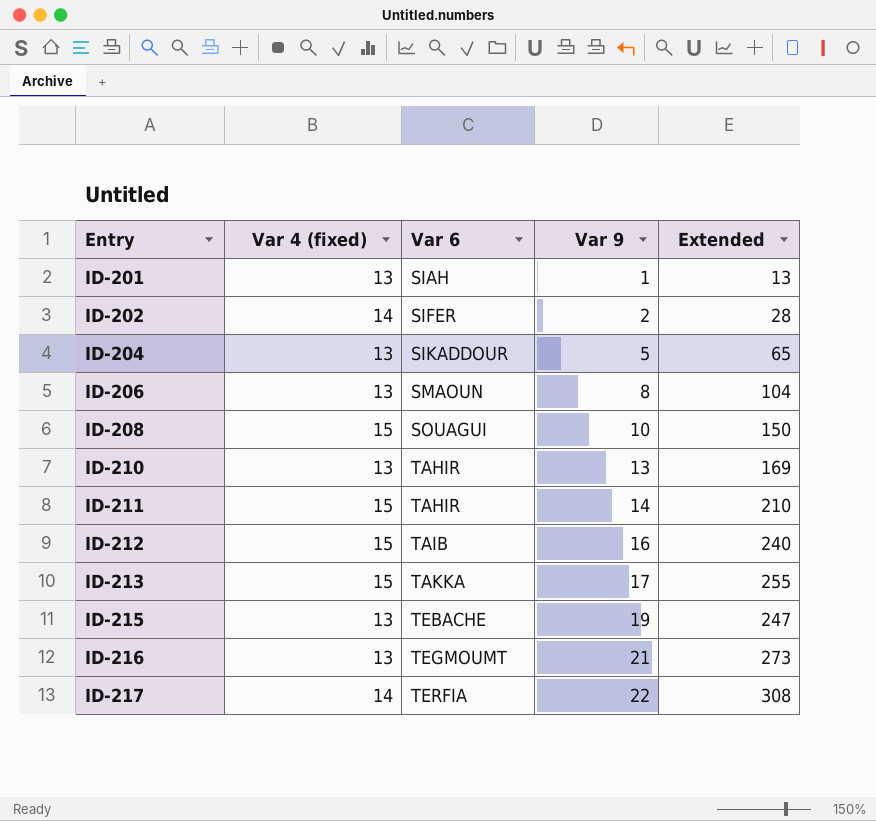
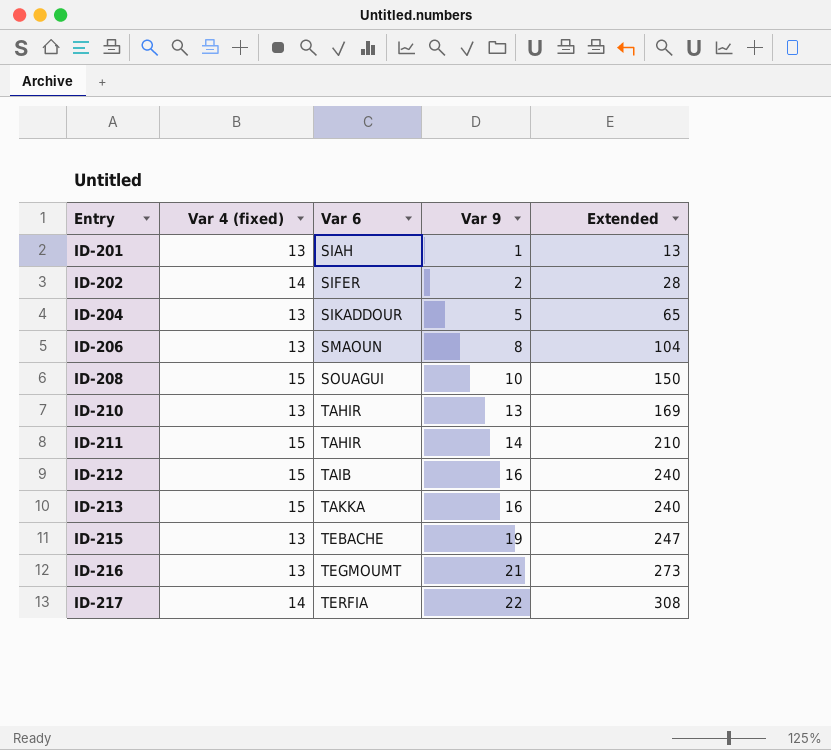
ID-213 | Var 9: 17 -> 16
ID-213 | Extended: 255 -> 240

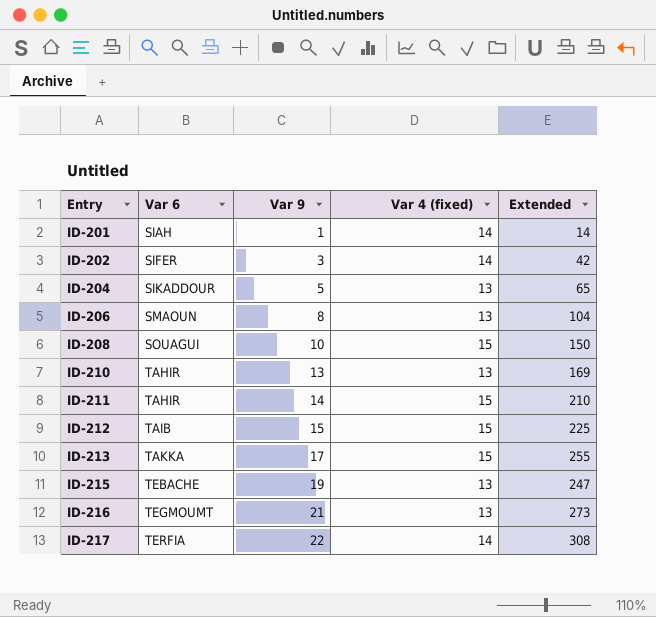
column Var 4 (fixed) | position: 2 -> 4
ID-201 | Var 4 (fixed): 13 -> 14
ID-201 | Extended: 13 -> 14
ID-202 | Var 9: 2 -> 3
ID-202 | Extended: 28 -> 42
ID-212 | Var 9: 16 -> 15
ID-212 | Extended: 240 -> 225
ID-213 | Var 9: 16 -> 17
ID-213 | Extended: 240 -> 255

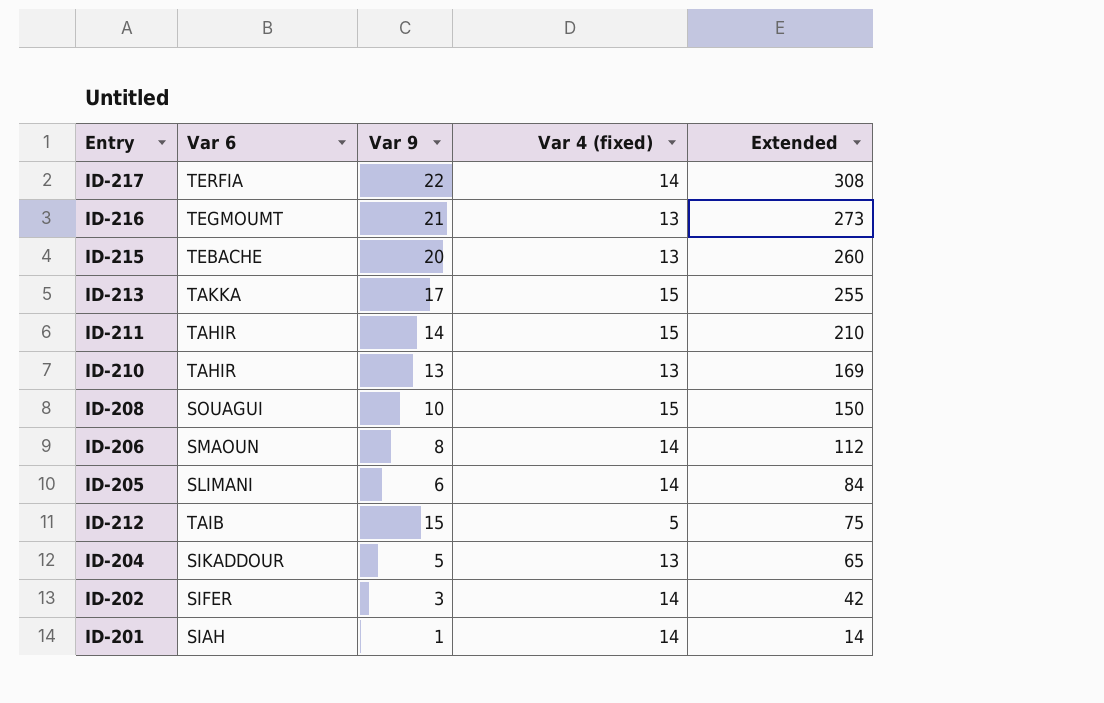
row order: Entry ascending -> Extended descending
ID-215 | Var 9: 19 -> 20
ID-215 | Extended: 247 -> 260
ID-206 | Var 4 (fixed): 13 -> 14
ID-206 | Extended: 104 -> 112
row ID-205: none -> SLIMANI | 6 | 14 | 84
ID-212 | Var 4 (fixed): 15 -> 5
ID-212 | Extended: 225 -> 75

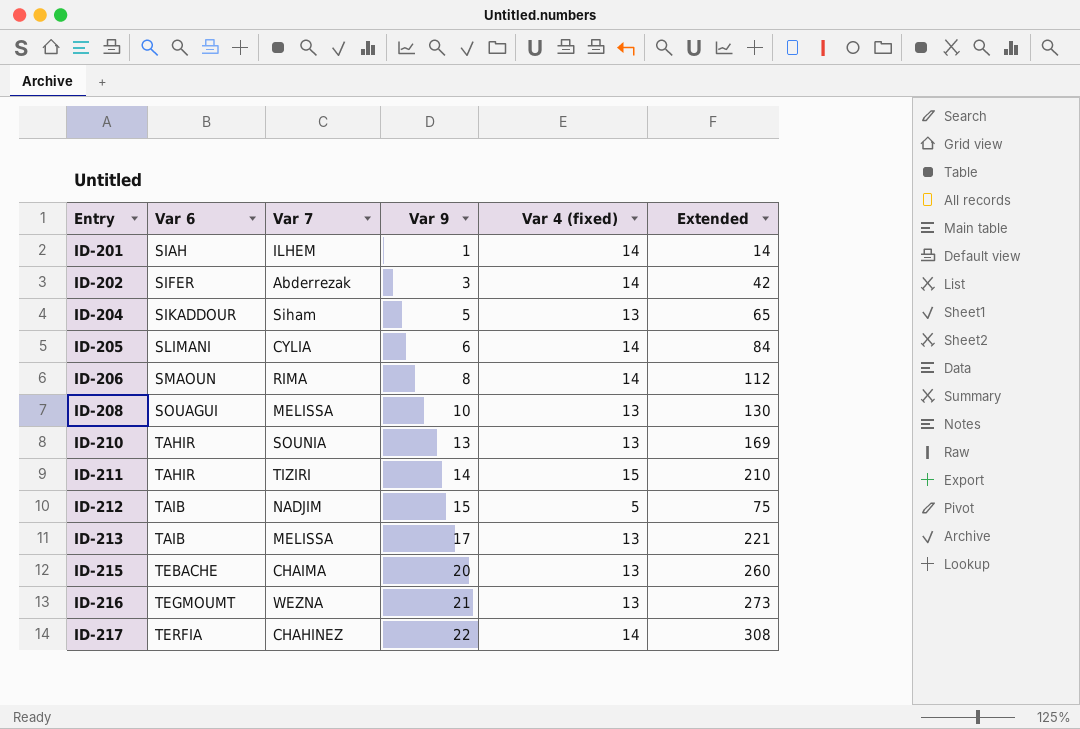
row order: Extended descending -> Entry ascending
column Var 7 | position: none -> 3
ID-208 | Var 4 (fixed): 15 -> 13
ID-208 | Extended: 150 -> 130
ID-213 | Var 6: TAKKA -> TAIB
ID-213 | Var 4 (fixed): 15 -> 13
ID-213 | Extended: 255 -> 221

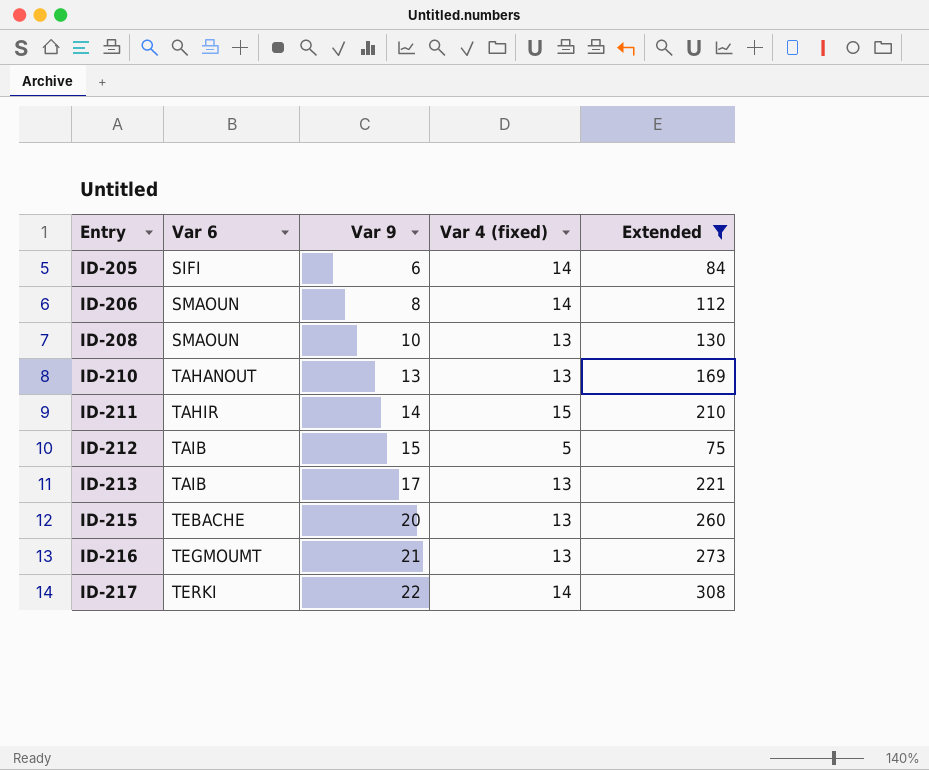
filter: none -> Extended >= 75
column Var 7 | position: 3 -> none
ID-205 | Var 6: SLIMANI -> SIFI
ID-208 | Var 6: SOUAGUI -> SMAOUN
ID-210 | Var 6: TAHIR -> TAHANOUT
ID-217 | Var 6: TERFIA -> TERKI

